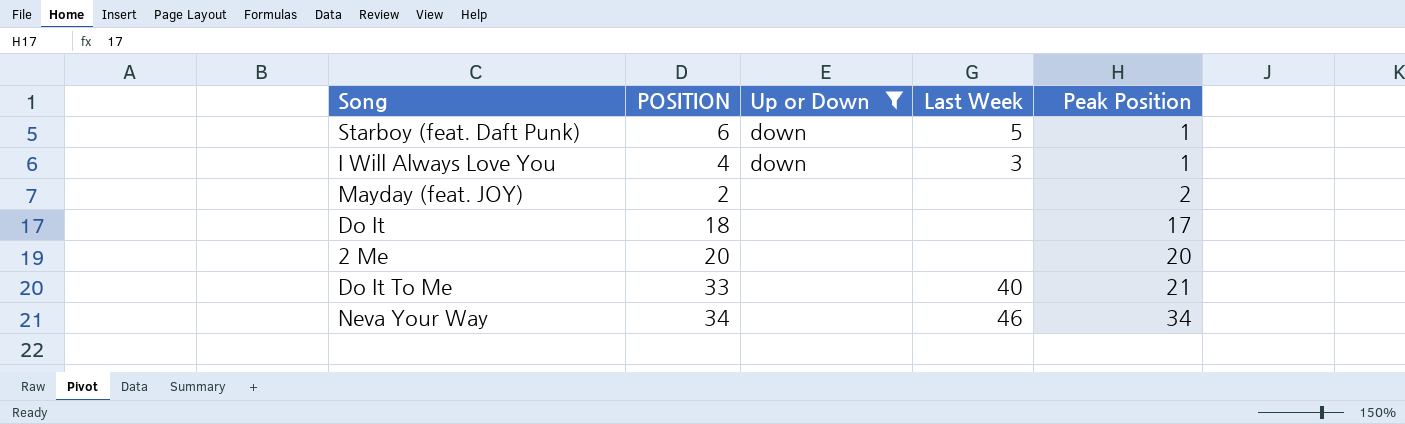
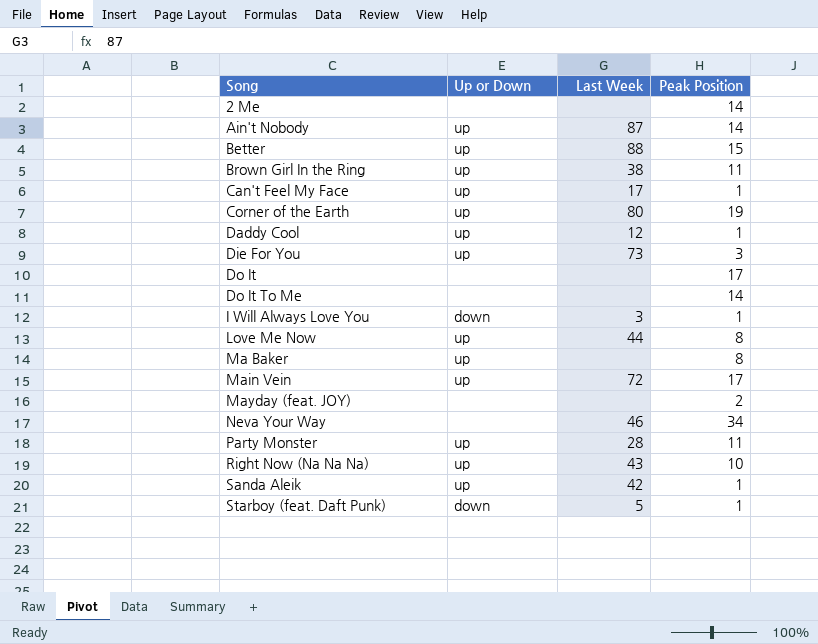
filter: Up or Down != up -> none
row order: Peak Position ascending -> Song ascending
column POSITION | position: 2 -> none
2 Me | Peak Position: 20 -> 14
Do It To Me | Last Week: 40 -> none
Do It To Me | Peak Position: 21 -> 14

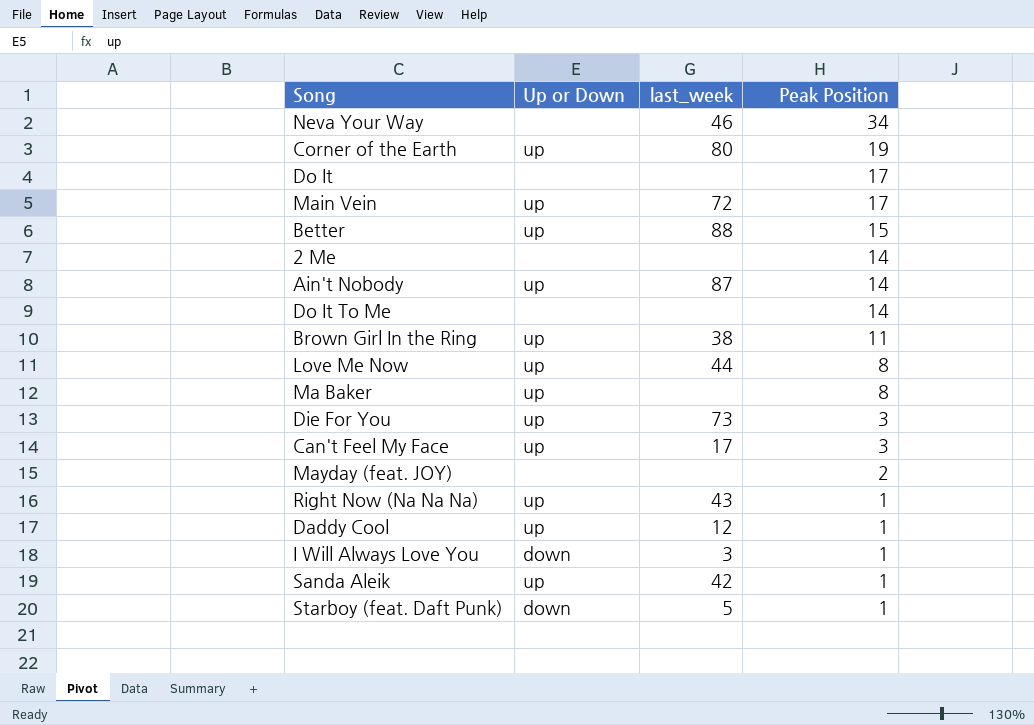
row order: Song ascending -> Peak Position descending
column name: Last Week -> last_week
row Party Monster: up | 28 | 11 -> none
Can't Feel My Face | Peak Position: 1 -> 3
Right Now (Na Na Na) | Peak Position: 10 -> 1

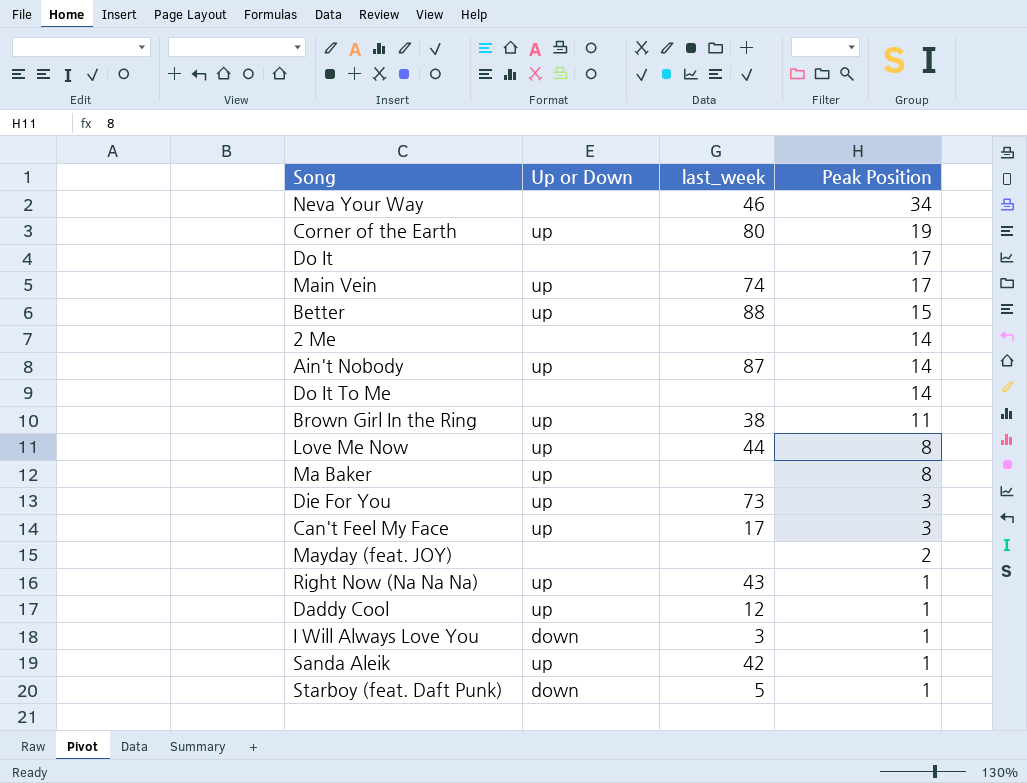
Main Vein | last_week: 72 -> 74

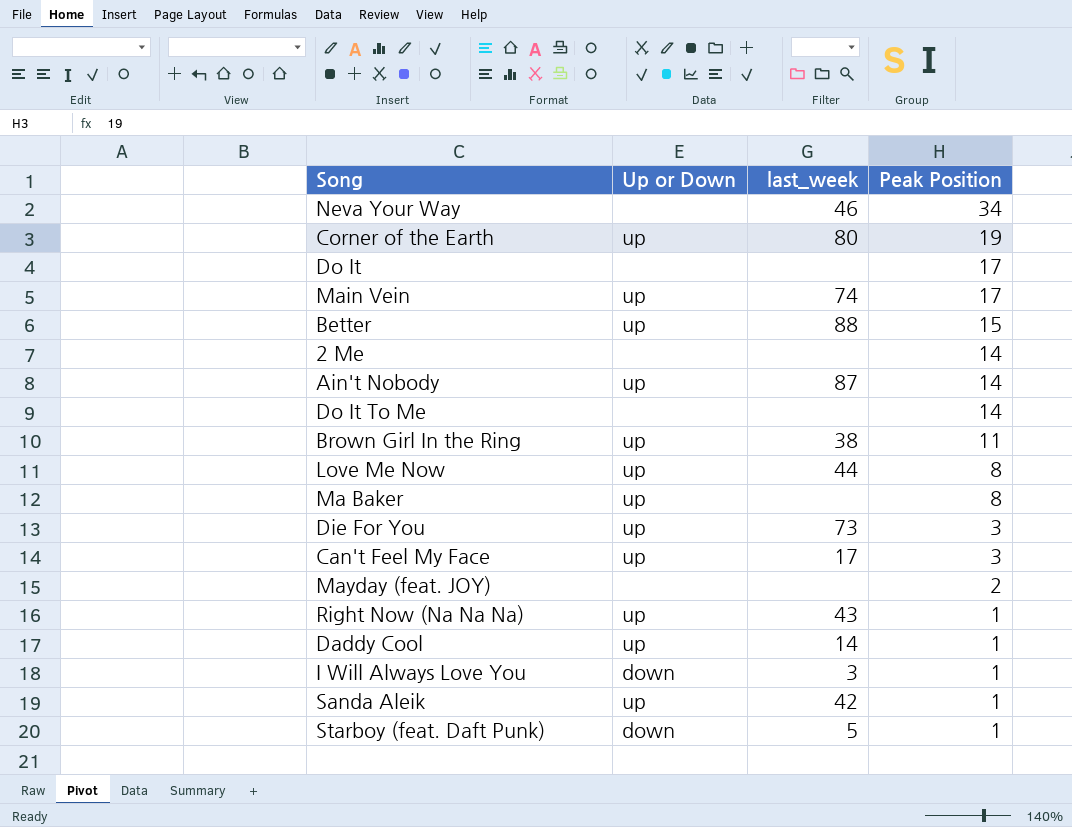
Daddy Cool | last_week: 12 -> 14

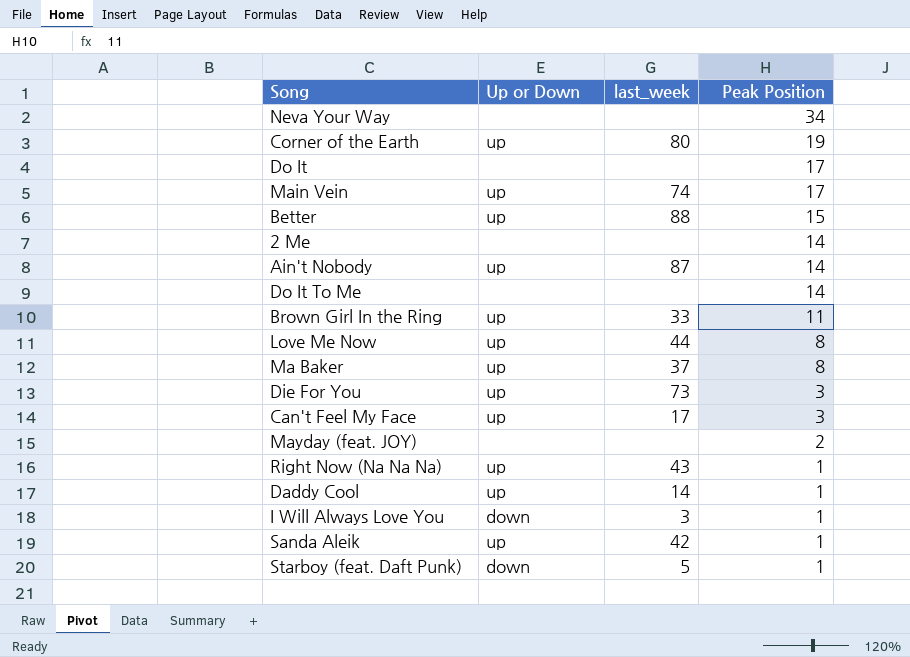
Neva Your Way | last_week: 46 -> none
Brown Girl In the Ring | last_week: 38 -> 33
Ma Baker | last_week: none -> 37

